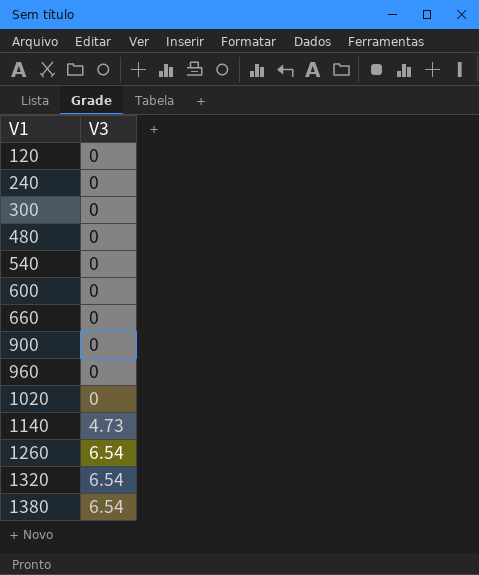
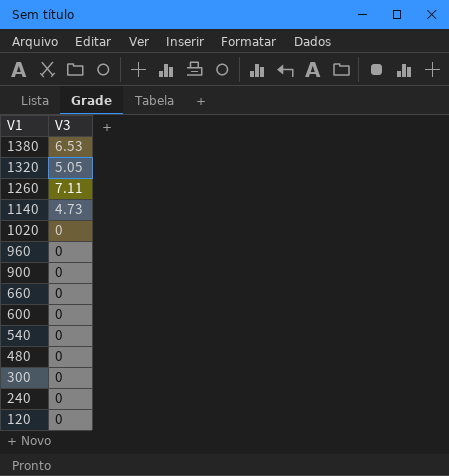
row order: V1 ascending -> V1 descending
1380 | V3: 6.54 -> 6.53
1320 | V3: 6.54 -> 5.05
1260 | V3: 6.54 -> 7.11

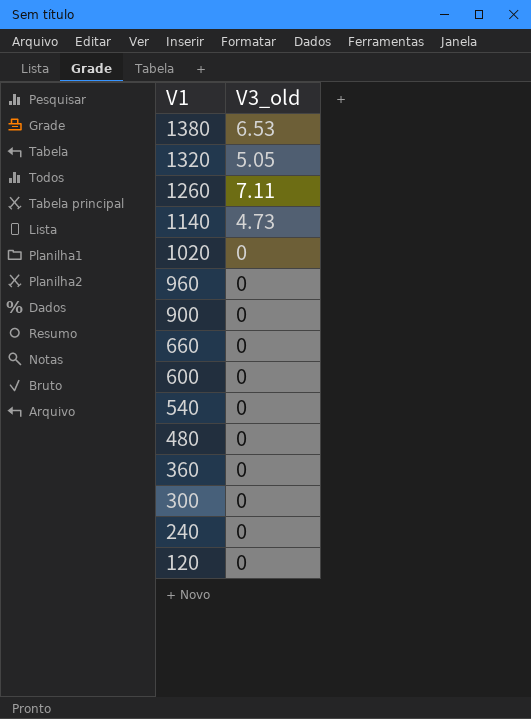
column name: V3 -> V3_old
row 360: none -> 0

